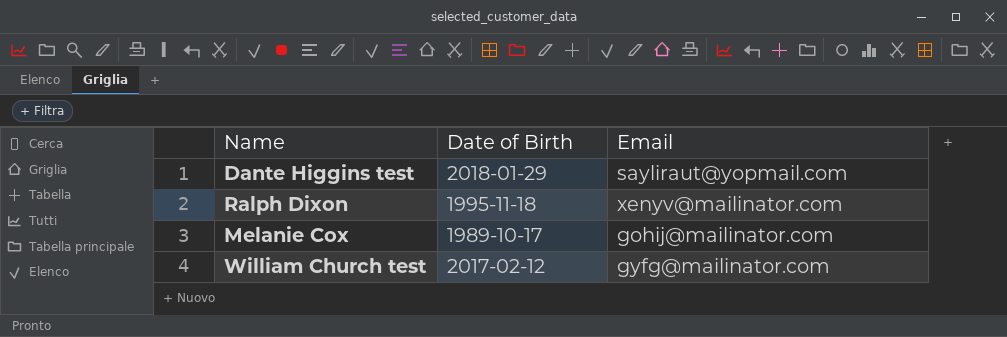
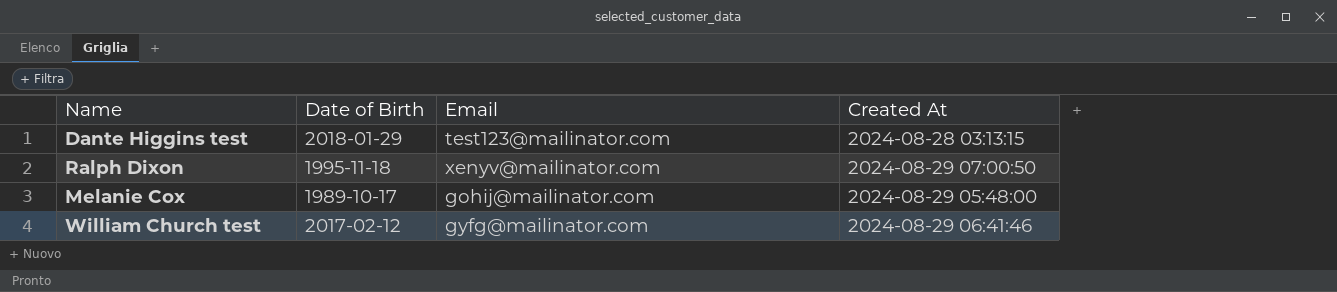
column Created At | position: none -> 4
Dante Higgins test | Email: sayliraut@yopmail.com -> test123@mailinator.com

